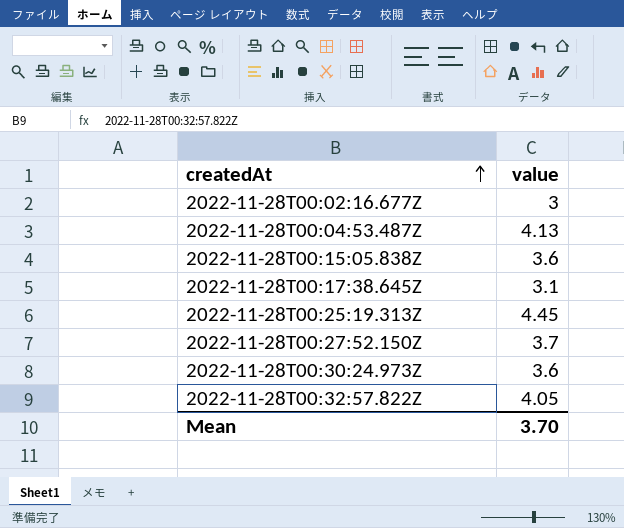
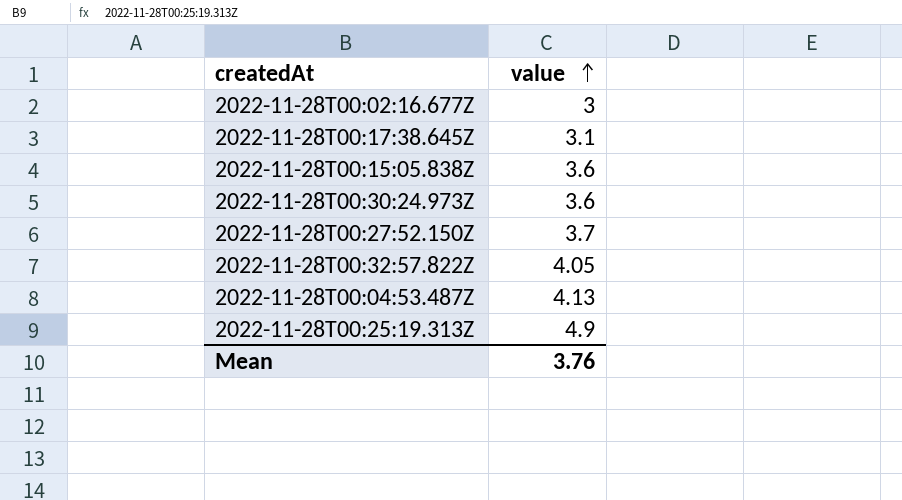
row order: createdAt ascending -> value ascending
2022-11-28T00:25:19.313Z | value: 4.45 -> 4.9
Mean | value: 3.70 -> 3.76

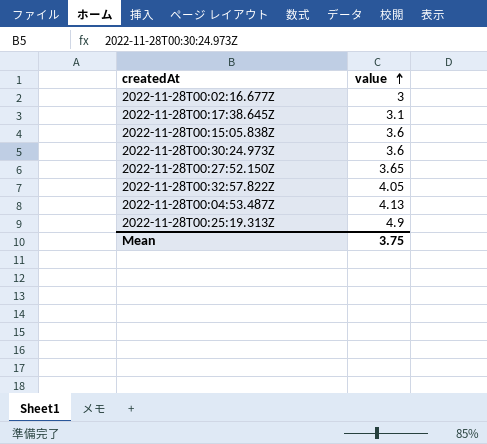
2022-11-28T00:27:52.150Z | value: 3.7 -> 3.65
Mean | value: 3.76 -> 3.75

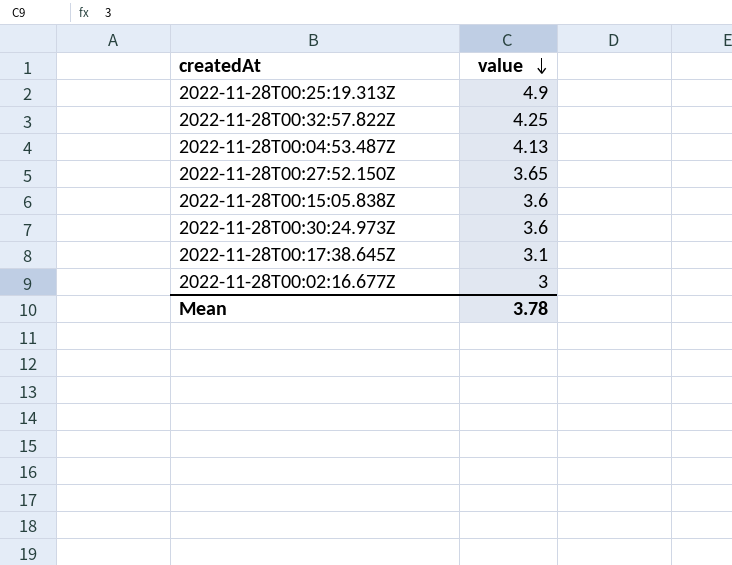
row order: value ascending -> value descending
2022-11-28T00:32:57.822Z | value: 4.05 -> 4.25
Mean | value: 3.75 -> 3.78

